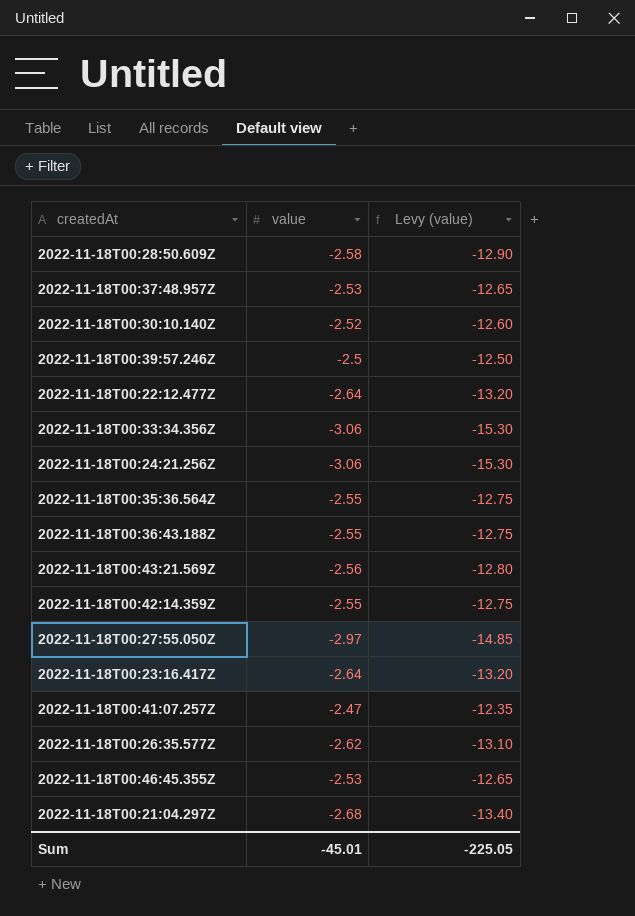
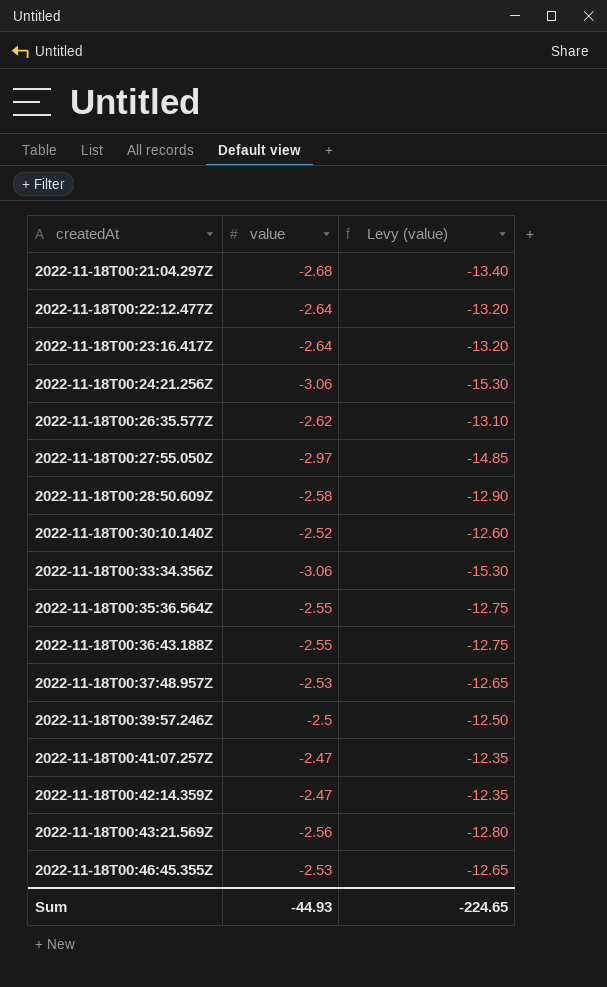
row order: none -> createdAt ascending
2022-11-18T00:42:14.359Z | value: -2.55 -> -2.47
2022-11-18T00:42:14.359Z | Levy (value): -12.75 -> -12.35
Sum | value: -45.01 -> -44.93
Sum | Levy (value): -225.05 -> -224.65

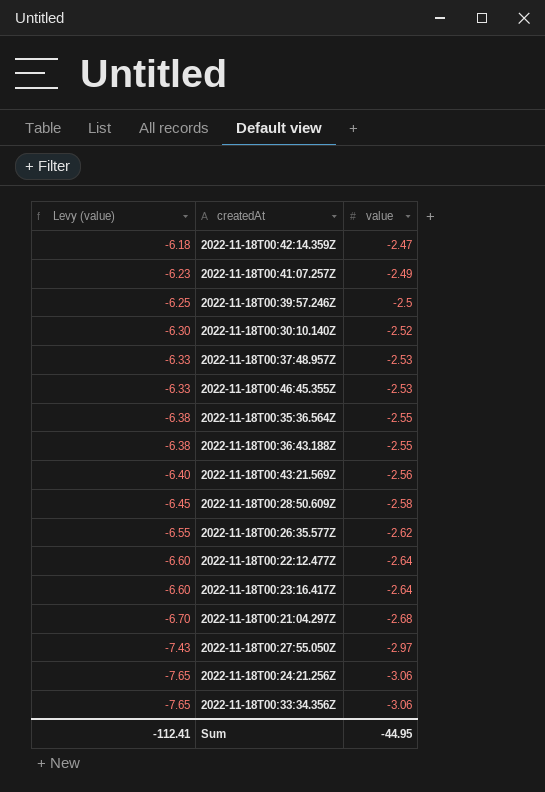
row order: createdAt ascending -> Levy (value) descending
column Levy (value) | formula: [value] * 5 -> [value] * 2.5
column Levy (value) | position: 3 -> 1
2022-11-18T00:41:07.257Z | value: -2.47 -> -2.49
Sum | Levy (value): -224.65 -> -112.41
Sum | value: -44.93 -> -44.95

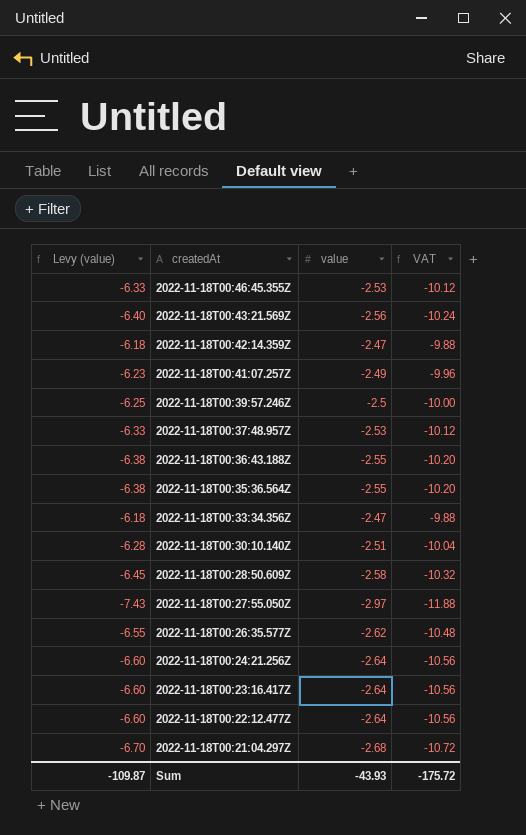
row order: Levy (value) descending -> createdAt descending
column VAT | formula: none -> [value] * 4
2022-11-18T00:33:34.356Z | Levy (value): -7.65 -> -6.18
2022-11-18T00:33:34.356Z | value: -3.06 -> -2.47
2022-11-18T00:30:10.140Z | Levy (value): -6.30 -> -6.28
2022-11-18T00:30:10.140Z | value: -2.52 -> -2.51
2022-11-18T00:24:21.256Z | Levy (value): -7.65 -> -6.60
2022-11-18T00:24:21.256Z | value: -3.06 -> -2.64
Sum | Levy (value): -112.41 -> -109.87
Sum | value: -44.95 -> -43.93

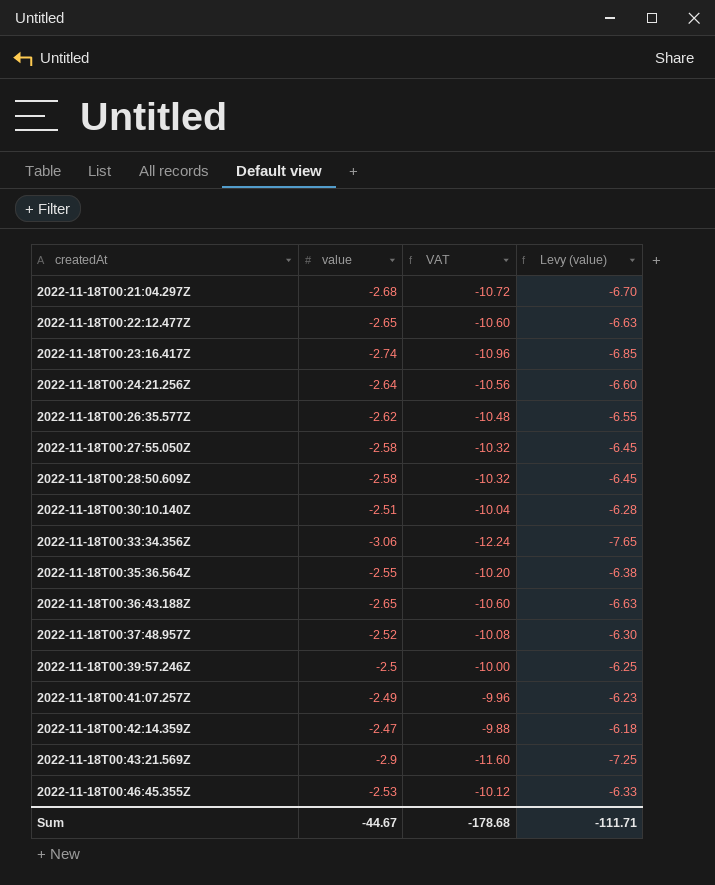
row order: createdAt descending -> createdAt ascending
column Levy (value) | position: 1 -> 4
2022-11-18T00:22:12.477Z | value: -2.64 -> -2.65
2022-11-18T00:22:12.477Z | VAT: -10.56 -> -10.60
2022-11-18T00:22:12.477Z | Levy (value): -6.60 -> -6.63
2022-11-18T00:23:16.417Z | value: -2.64 -> -2.74
2022-11-18T00:23:16.417Z | VAT: -10.56 -> -10.96
2022-11-18T00:23:16.417Z | Levy (value): -6.60 -> -6.85
2022-11-18T00:27:55.050Z | value: -2.97 -> -2.58
2022-11-18T00:27:55.050Z | VAT: -11.88 -> -10.32
2022-11-18T00:27:55.050Z | Levy (value): -7.43 -> -6.45
2022-11-18T00:33:34.356Z | value: -2.47 -> -3.06
2022-11-18T00:33:34.356Z | VAT: -9.88 -> -12.24
2022-11-18T00:33:34.356Z | Levy (value): -6.18 -> -7.65
2022-11-18T00:36:43.188Z | value: -2.55 -> -2.65
2022-11-18T00:36:43.188Z | VAT: -10.20 -> -10.60
2022-11-18T00:36:43.188Z | Levy (value): -6.38 -> -6.63
2022-11-18T00:37:48.957Z | value: -2.53 -> -2.52
2022-11-18T00:37:48.957Z | VAT: -10.12 -> -10.08
2022-11-18T00:37:48.957Z | Levy (value): -6.33 -> -6.30
2022-11-18T00:43:21.569Z | value: -2.56 -> -2.9
2022-11-18T00:43:21.569Z | VAT: -10.24 -> -11.60
2022-11-18T00:43:21.569Z | Levy (value): -6.40 -> -7.25
Sum | value: -43.93 -> -44.67
Sum | VAT: -175.72 -> -178.68
Sum | Levy (value): -109.87 -> -111.71

